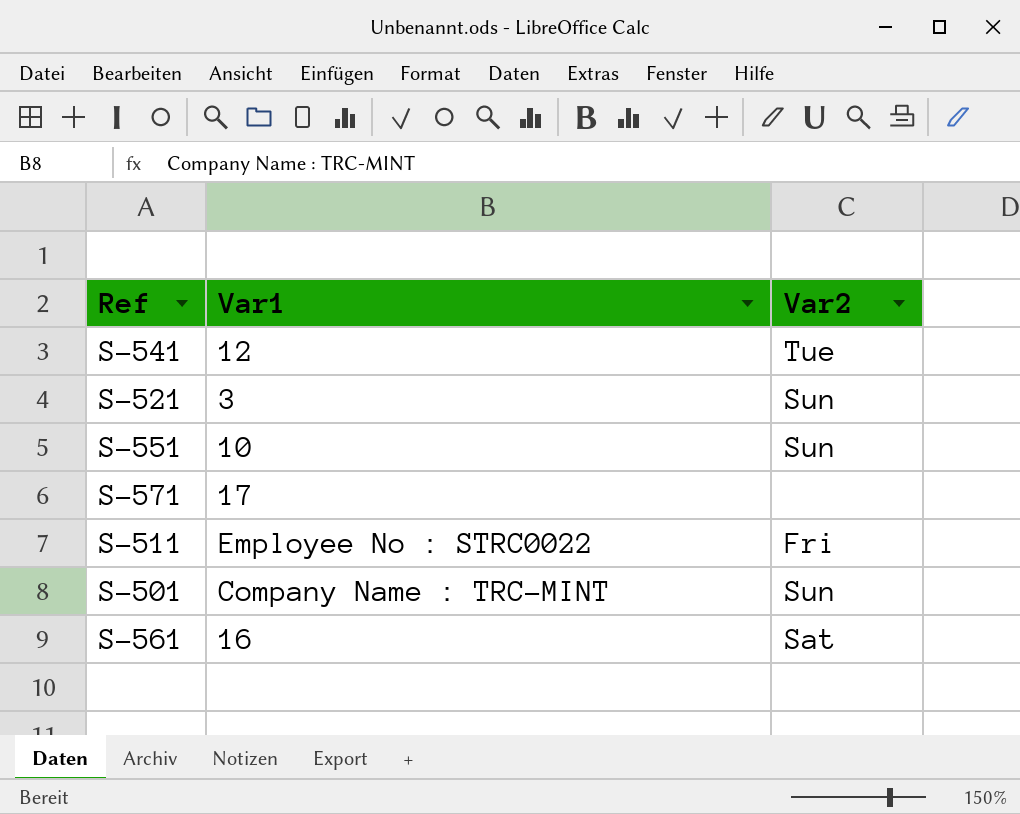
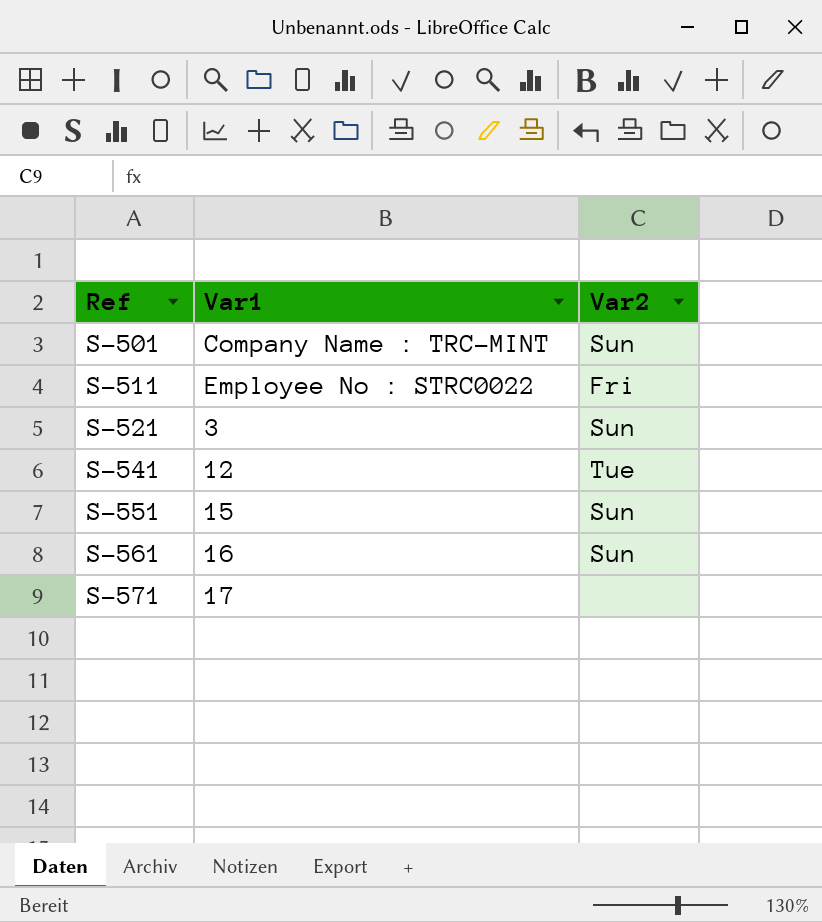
row order: none -> Ref ascending
S-551 | Var1: 10 -> 15
S-561 | Var2: Sat -> Sun

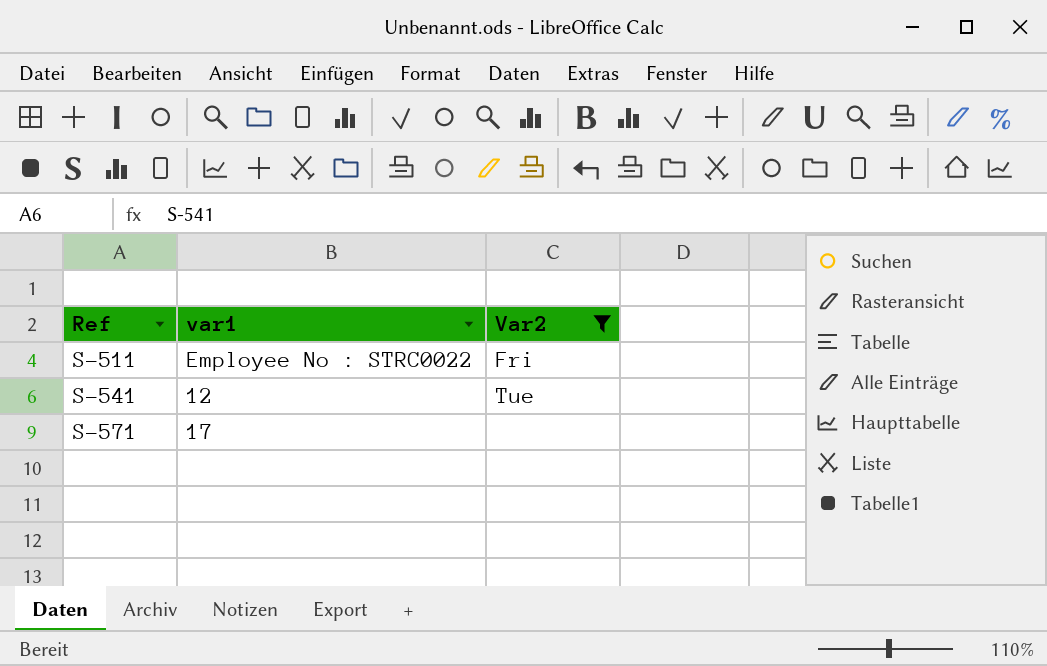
filter: none -> Var2 != Sun
column name: Var1 -> var1

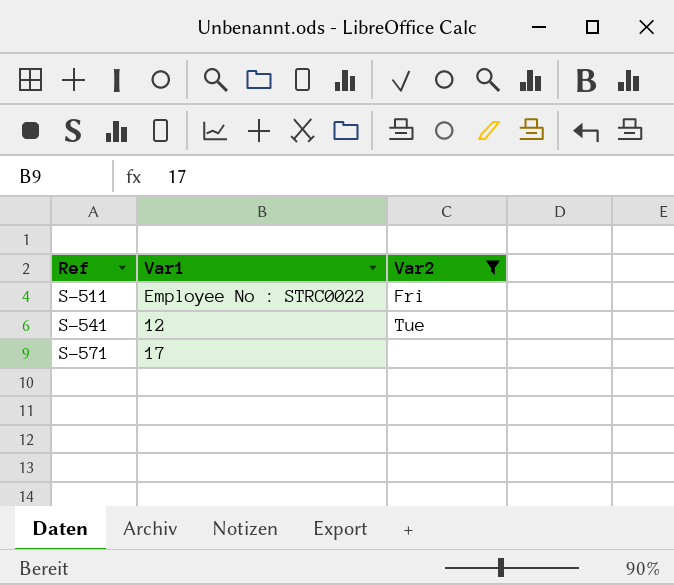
column name: var1 -> Var1

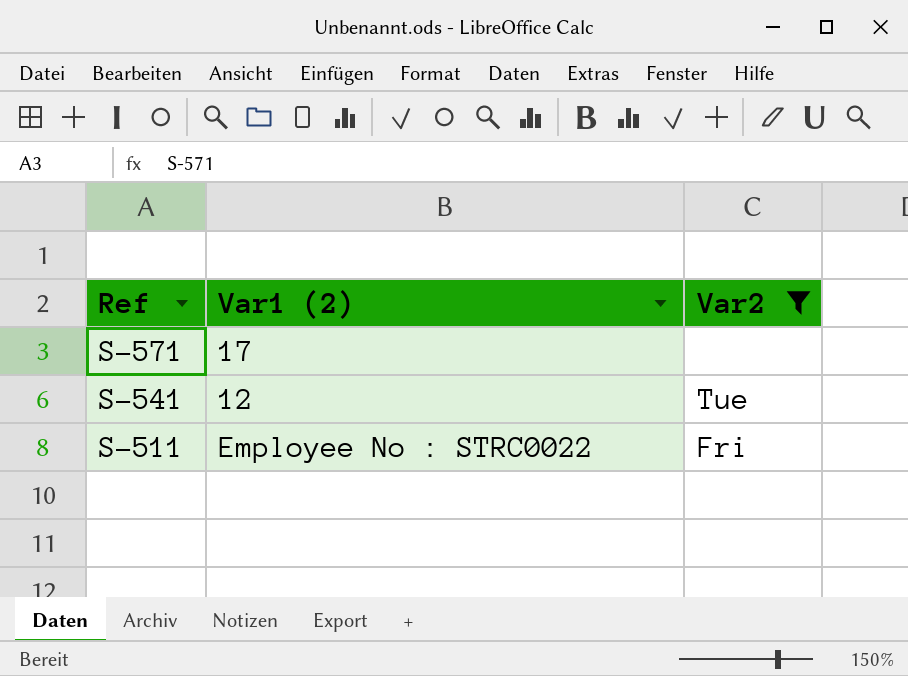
row order: Ref ascending -> Ref descending
column name: Var1 -> Var1 (2)

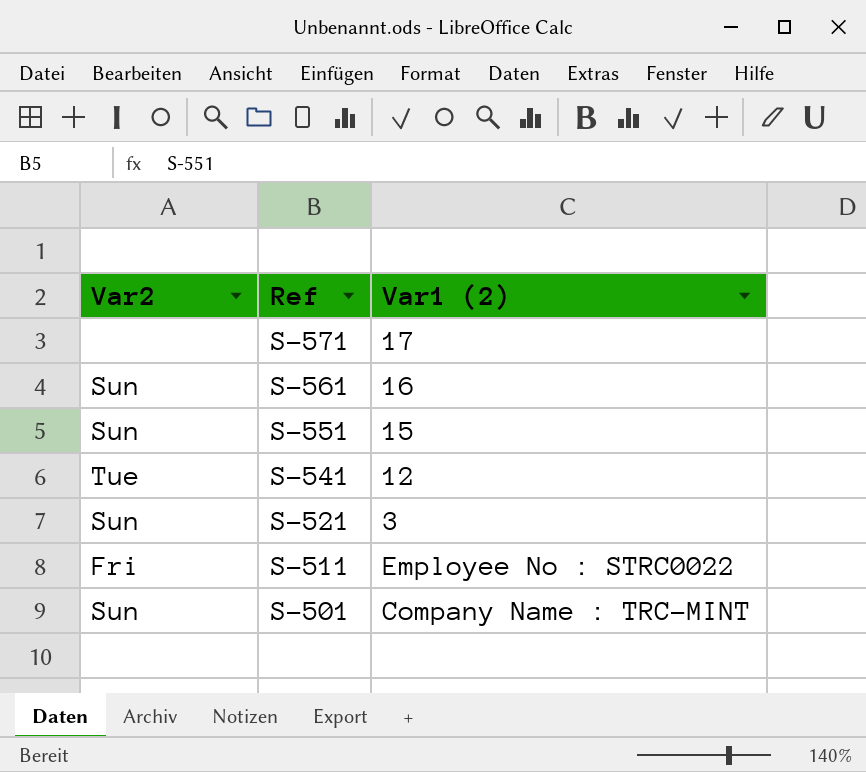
filter: Var2 != Sun -> none
column Var2 | position: 3 -> 1

